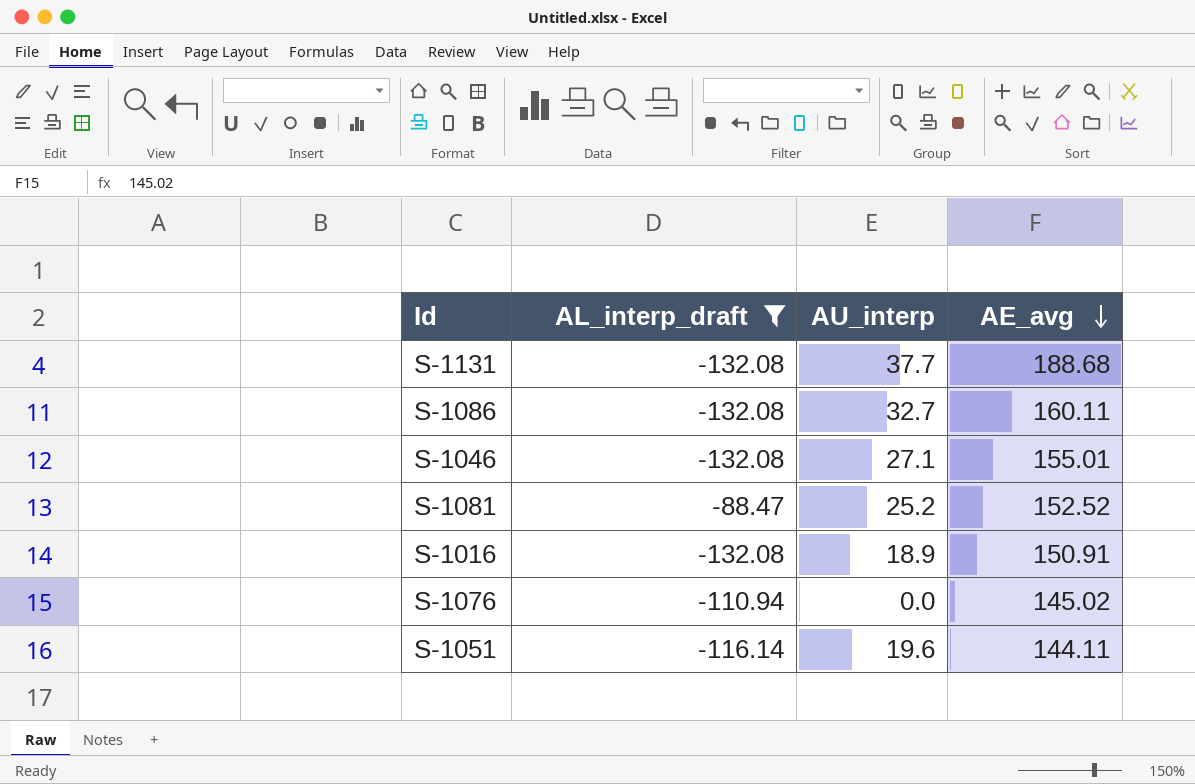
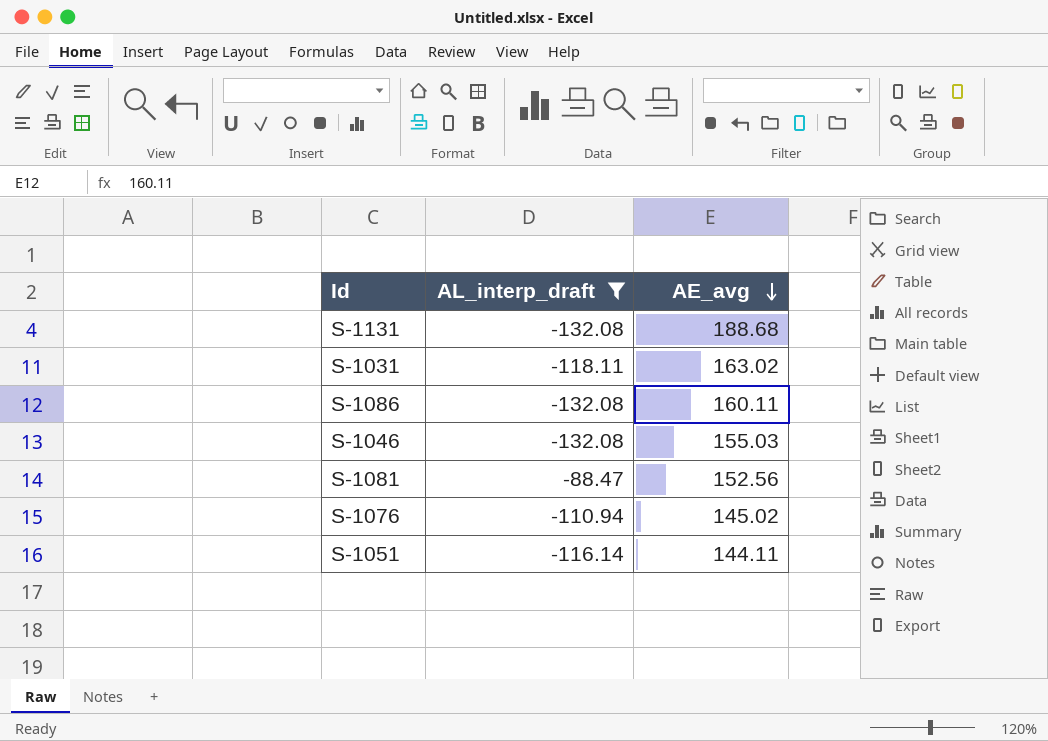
column AU_interp | position: 3 -> none
row S-1016: -132.08 | 18.9 | 150.91 -> none
row S-1031: none -> -118.11 | 163.02
S-1046 | AE_avg: 155.01 -> 155.03
S-1081 | AE_avg: 152.52 -> 152.56

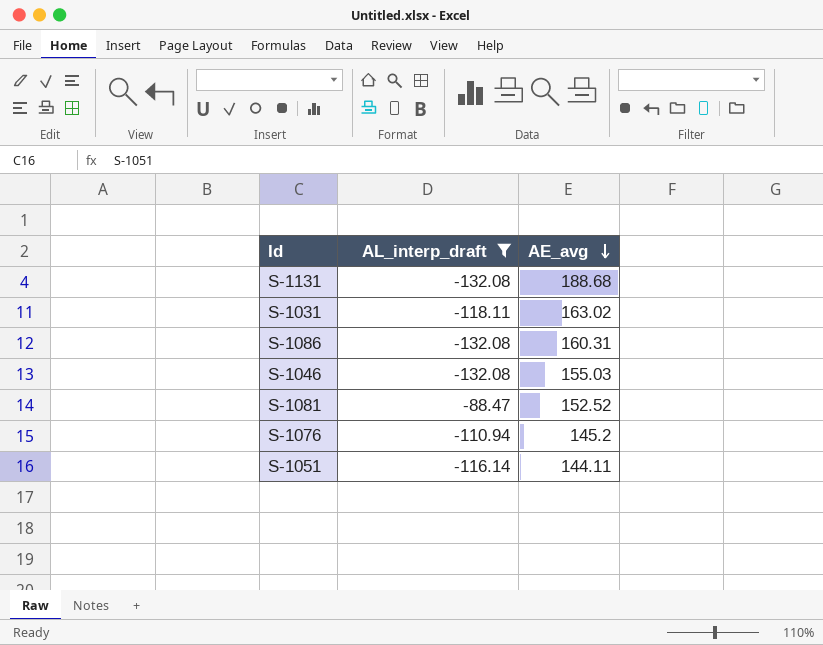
S-1086 | AE_avg: 160.11 -> 160.31
S-1081 | AE_avg: 152.56 -> 152.52
S-1076 | AE_avg: 145.02 -> 145.2

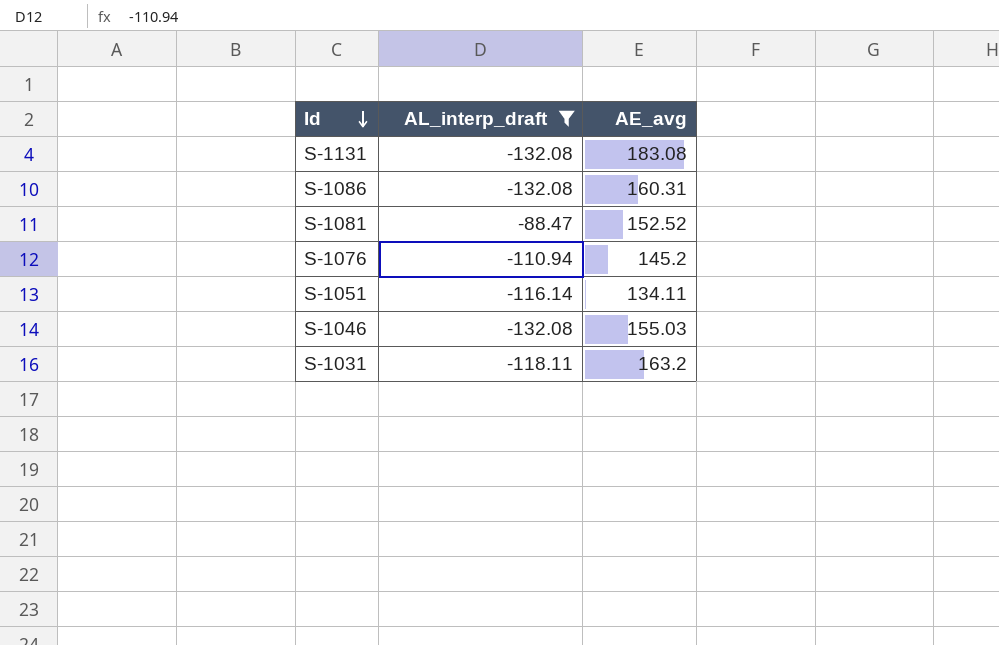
row order: AE_avg descending -> Id descending
S-1131 | AE_avg: 188.68 -> 183.08
S-1051 | AE_avg: 144.11 -> 134.11
S-1031 | AE_avg: 163.02 -> 163.2

